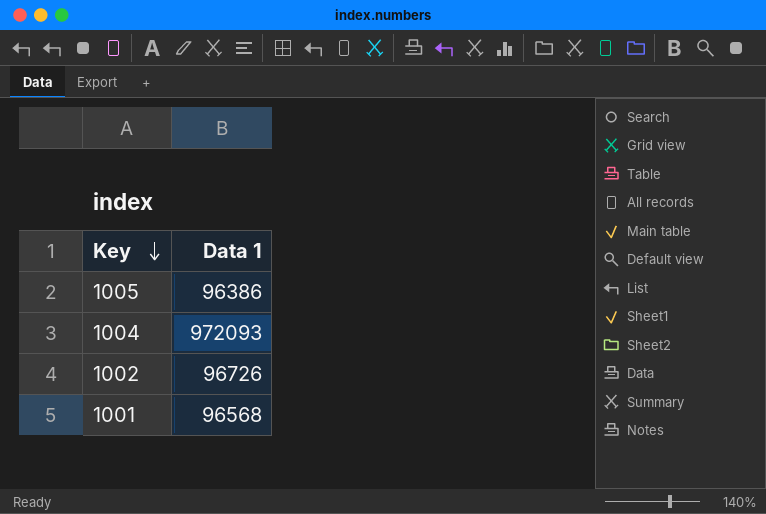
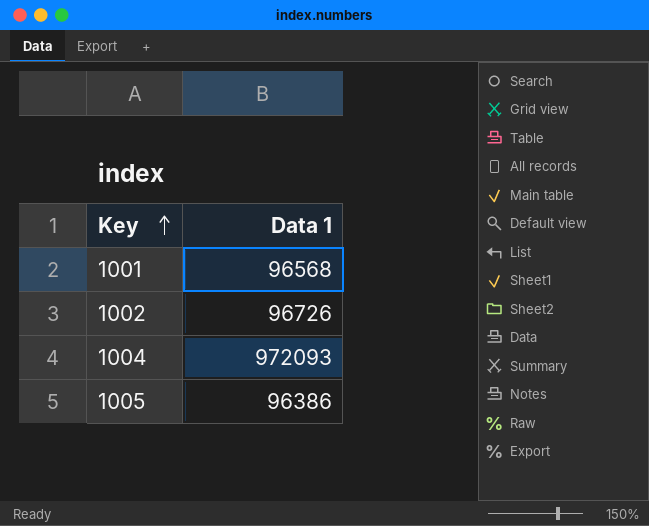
row order: Key descending -> Key ascending

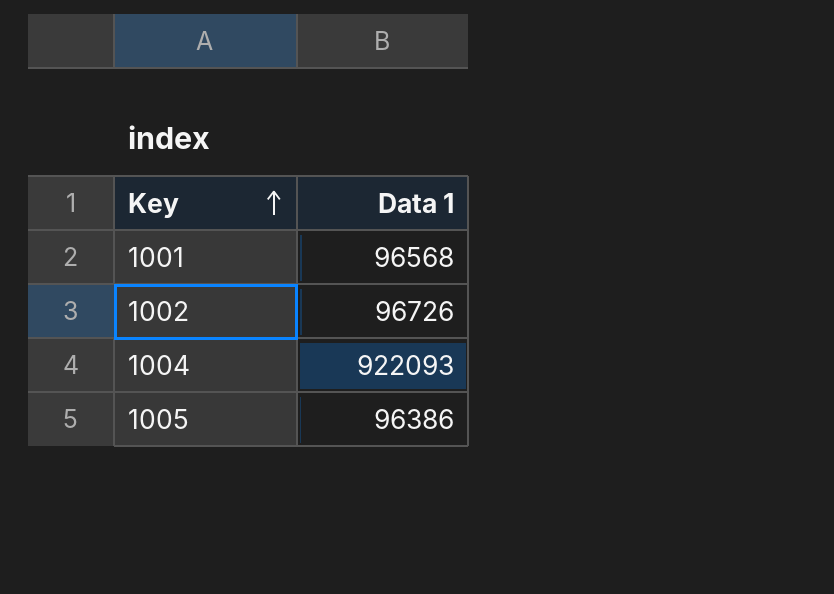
1004 | Data 1: 972093 -> 922093

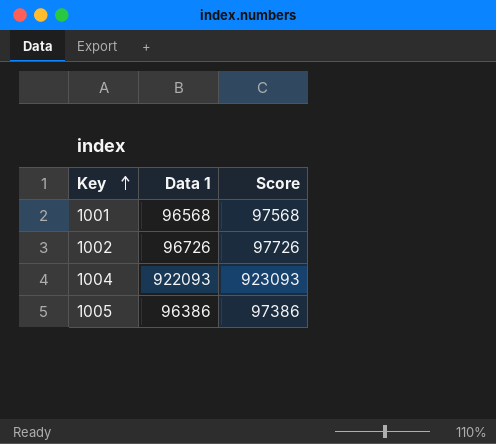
column Score | formula: none -> [Data 1] + 1000

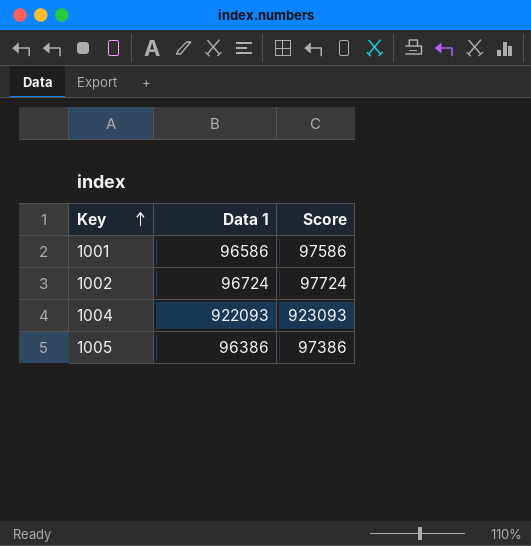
1001 | Data 1: 96568 -> 96586
1001 | Score: 97568 -> 97586
1002 | Data 1: 96726 -> 96724
1002 | Score: 97726 -> 97724

